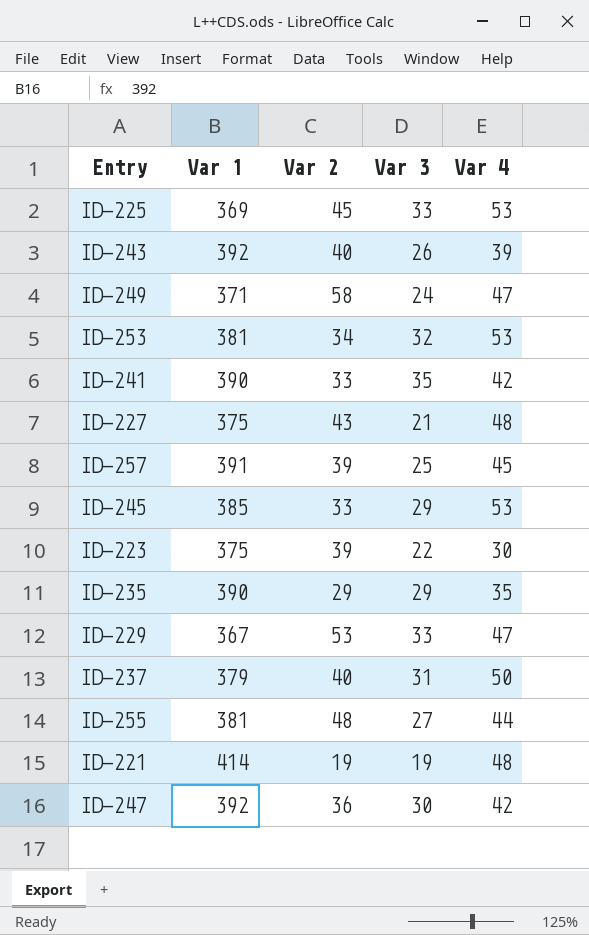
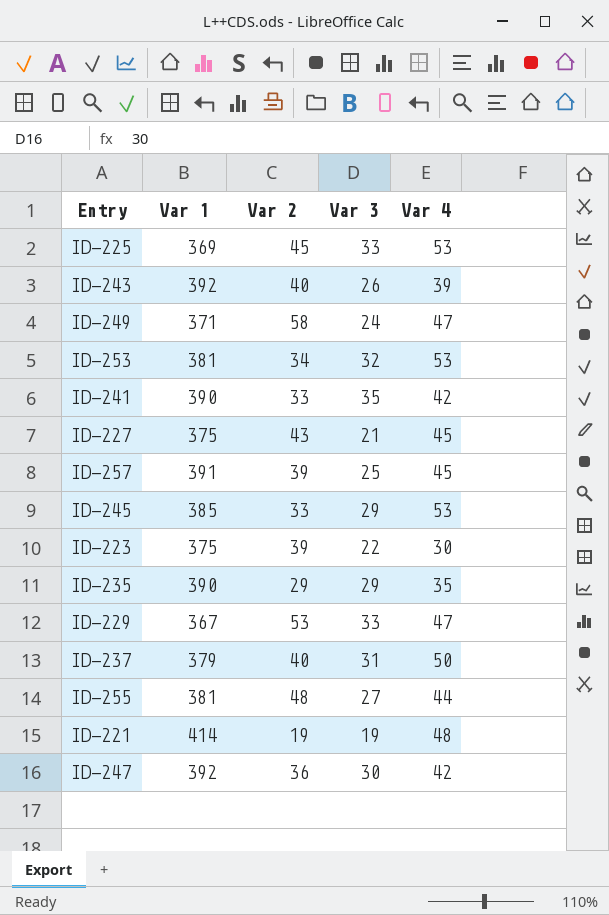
ID-227 | Var 4: 48 -> 45

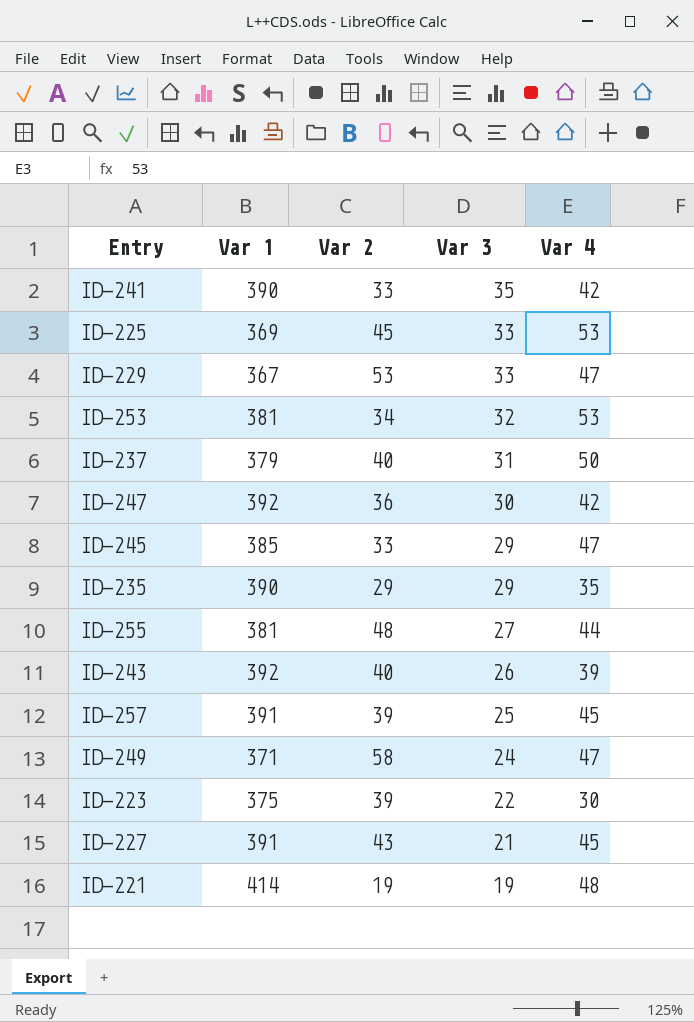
row order: none -> Var 3 descending
ID-245 | Var 4: 53 -> 47
ID-227 | Var 1: 375 -> 391

